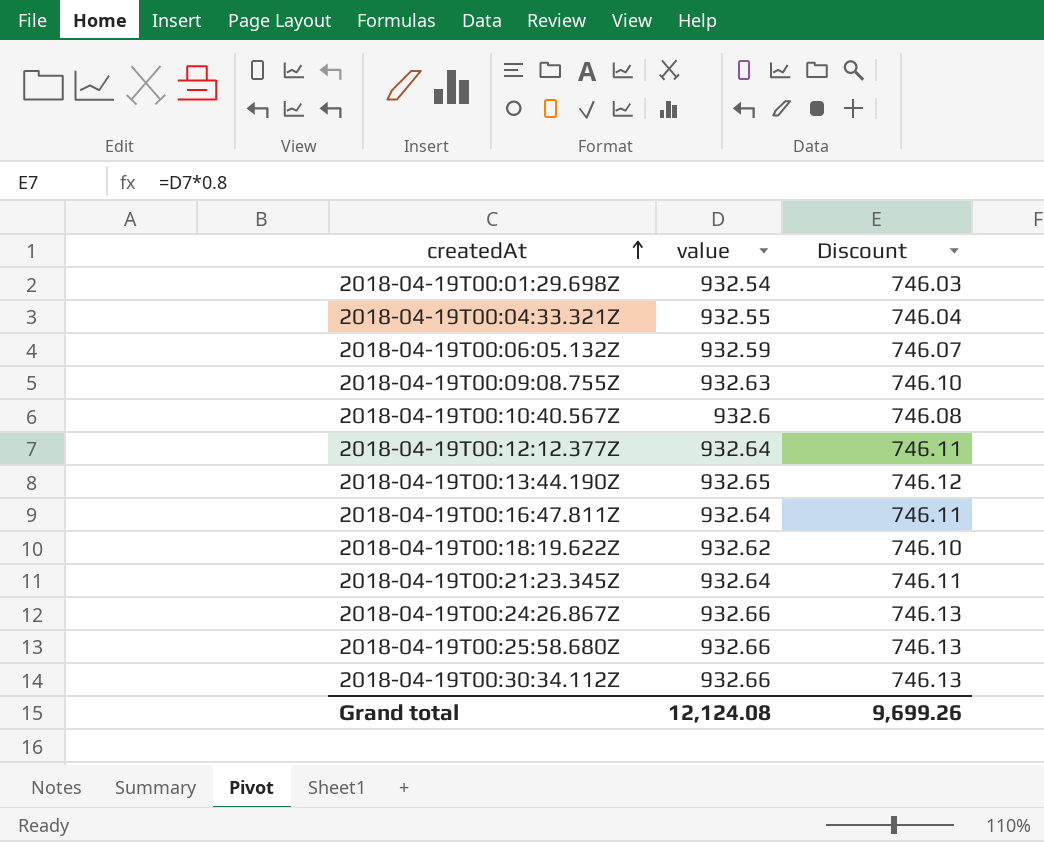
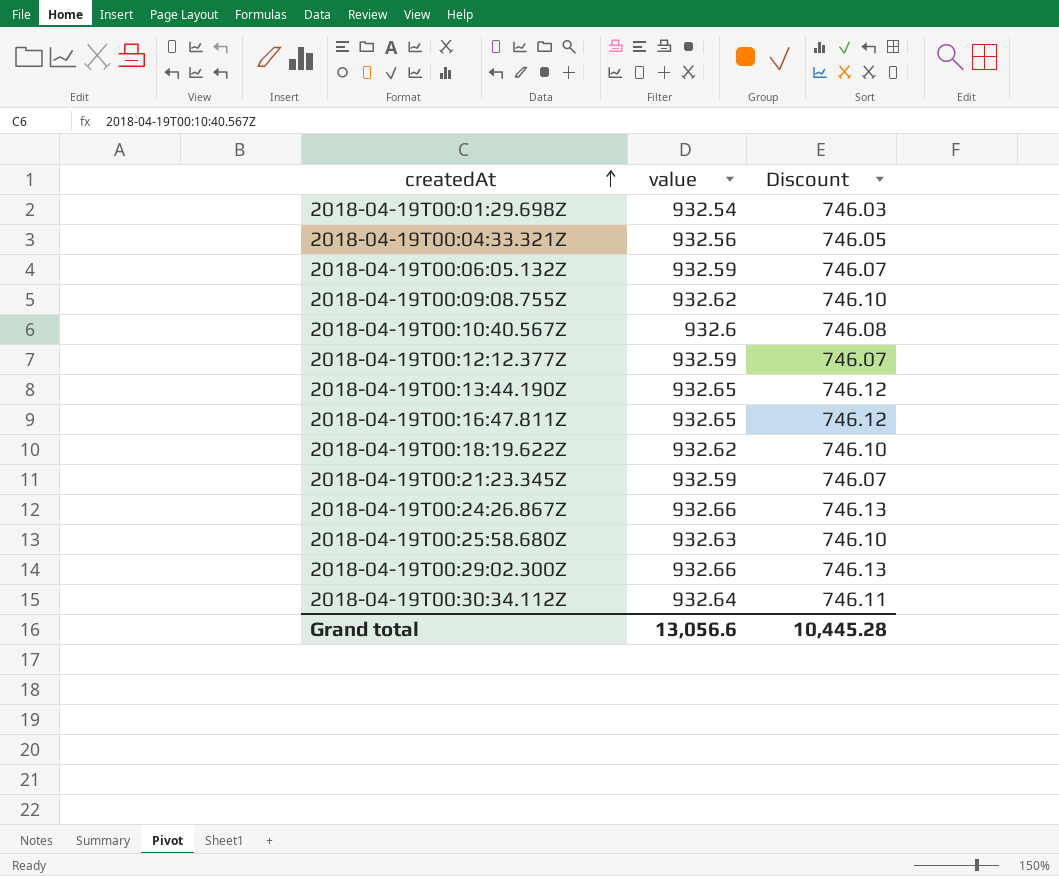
2018-04-19T00:04:33.321Z | value: 932.55 -> 932.56
2018-04-19T00:04:33.321Z | Discount: 746.04 -> 746.05
2018-04-19T00:09:08.755Z | value: 932.63 -> 932.62
2018-04-19T00:12:12.377Z | value: 932.64 -> 932.59
2018-04-19T00:12:12.377Z | Discount: 746.11 -> 746.07
2018-04-19T00:16:47.811Z | value: 932.64 -> 932.65
2018-04-19T00:16:47.811Z | Discount: 746.11 -> 746.12
2018-04-19T00:21:23.345Z | value: 932.64 -> 932.59
2018-04-19T00:21:23.345Z | Discount: 746.11 -> 746.07
2018-04-19T00:25:58.680Z | value: 932.66 -> 932.63
2018-04-19T00:25:58.680Z | Discount: 746.13 -> 746.10
row 2018-04-19T00:29:02.300Z: none -> 932.66 | 746.13
2018-04-19T00:30:34.112Z | value: 932.66 -> 932.64
2018-04-19T00:30:34.112Z | Discount: 746.13 -> 746.11
Grand total | value: 12,124.08 -> 13,056.6
Grand total | Discount: 9,699.26 -> 10,445.28

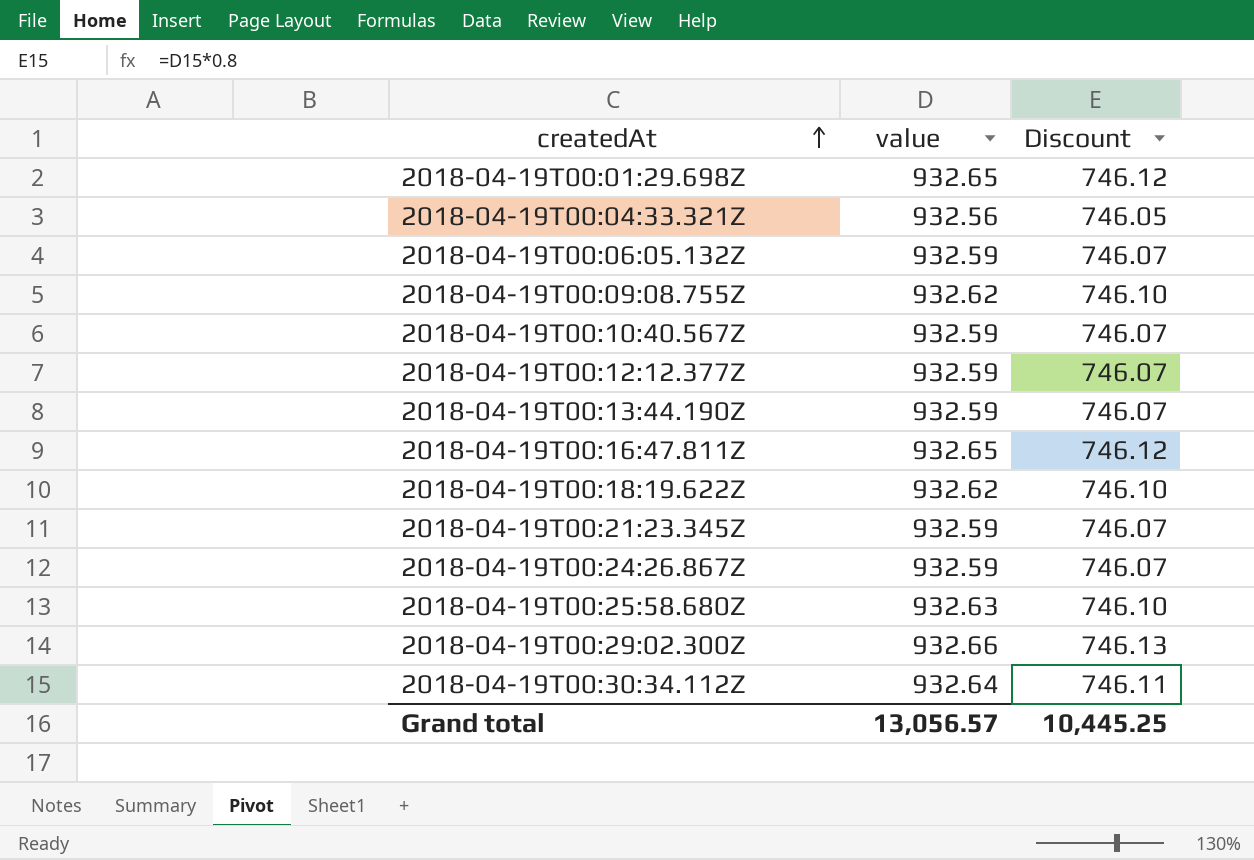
2018-04-19T00:01:29.698Z | value: 932.54 -> 932.65
2018-04-19T00:01:29.698Z | Discount: 746.03 -> 746.12
2018-04-19T00:10:40.567Z | value: 932.6 -> 932.59
2018-04-19T00:10:40.567Z | Discount: 746.08 -> 746.07
2018-04-19T00:13:44.190Z | value: 932.65 -> 932.59
2018-04-19T00:13:44.190Z | Discount: 746.12 -> 746.07
2018-04-19T00:24:26.867Z | value: 932.66 -> 932.59
2018-04-19T00:24:26.867Z | Discount: 746.13 -> 746.07
Grand total | value: 13,056.6 -> 13,056.57
Grand total | Discount: 10,445.28 -> 10,445.25

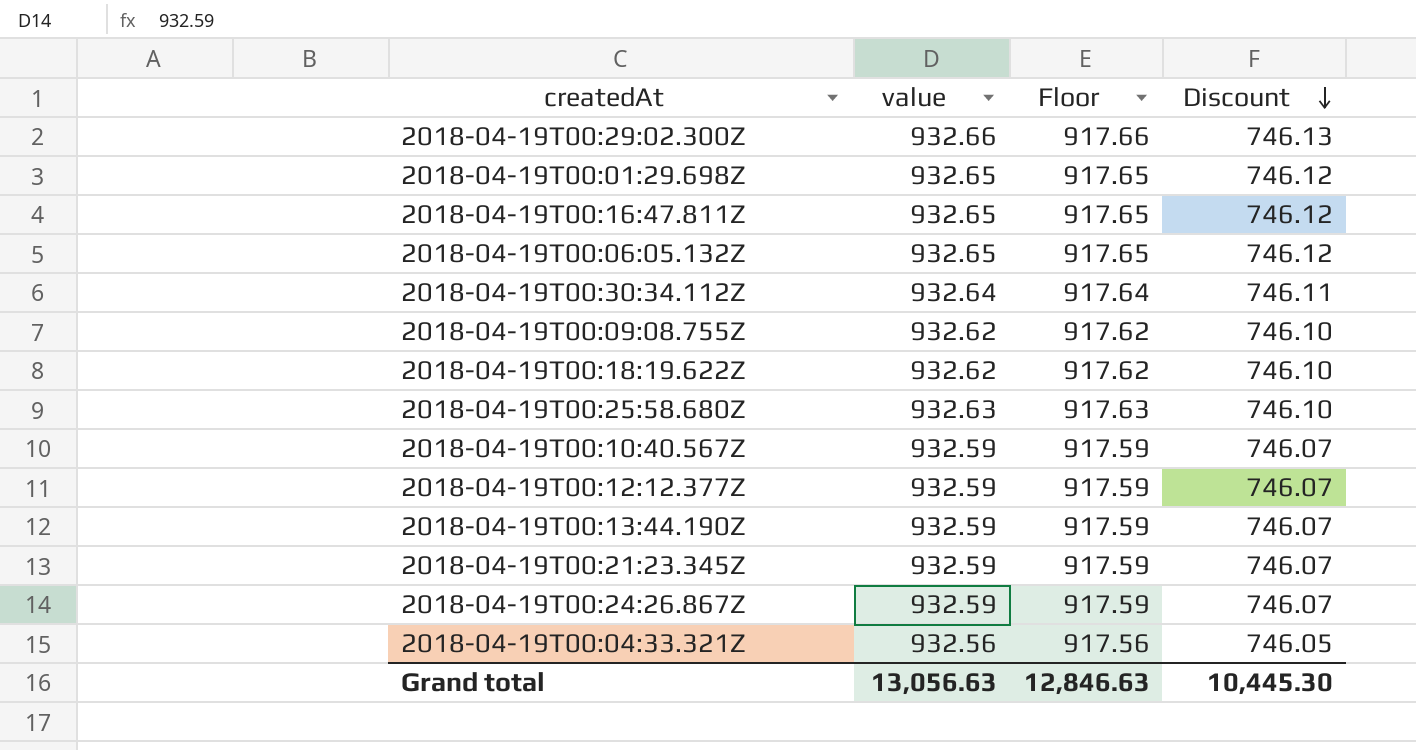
row order: createdAt ascending -> Discount descending
column Floor | formula: none -> [value] - 15
2018-04-19T00:06:05.132Z | value: 932.59 -> 932.65
2018-04-19T00:06:05.132Z | Discount: 746.07 -> 746.12
Grand total | value: 13,056.57 -> 13,056.63
Grand total | Discount: 10,445.25 -> 10,445.30

